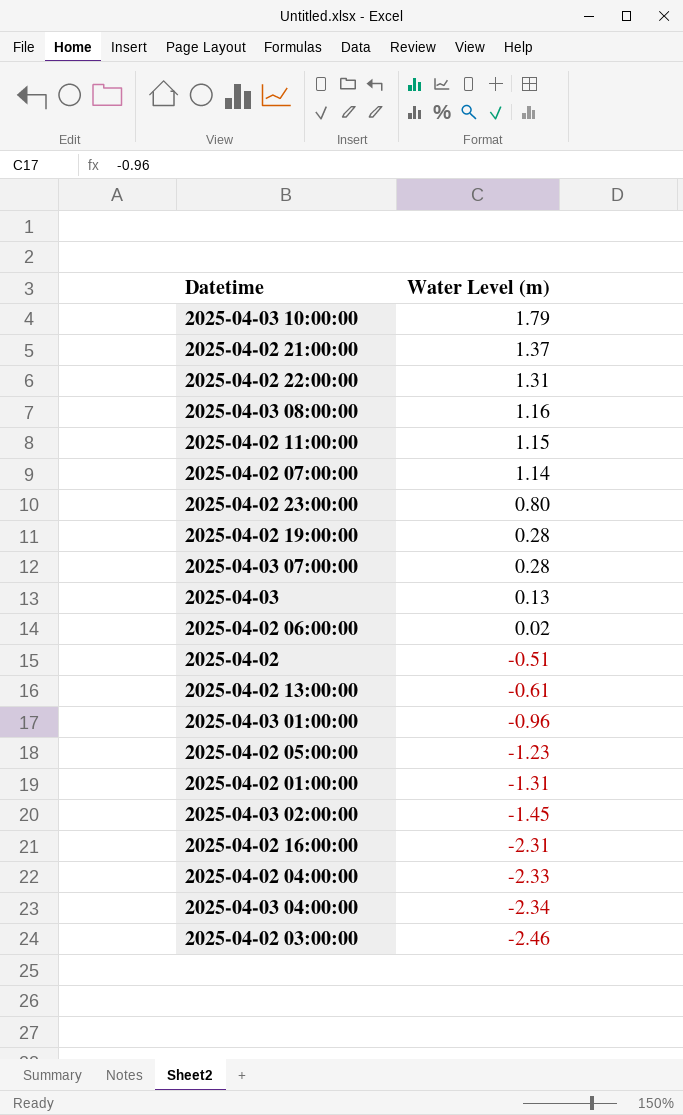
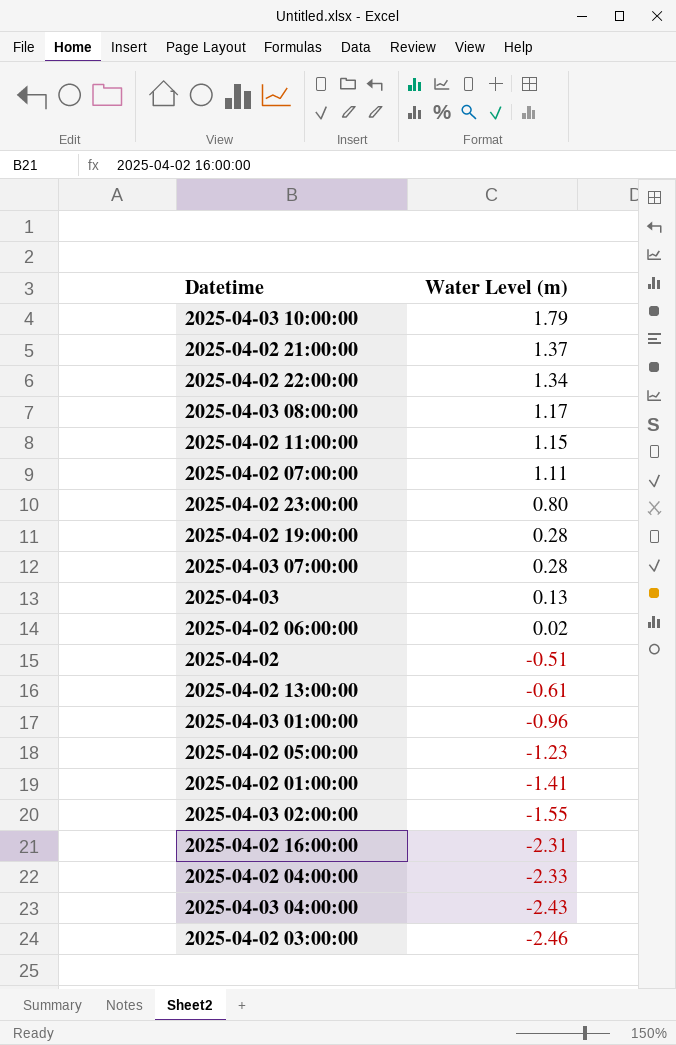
2025-04-02 22:00:00 | Water Level (m): 1.31 -> 1.34
2025-04-03 08:00:00 | Water Level (m): 1.16 -> 1.17
2025-04-02 07:00:00 | Water Level (m): 1.14 -> 1.11
2025-04-02 01:00:00 | Water Level (m): -1.31 -> -1.41
2025-04-03 02:00:00 | Water Level (m): -1.45 -> -1.55
2025-04-03 04:00:00 | Water Level (m): -2.34 -> -2.43

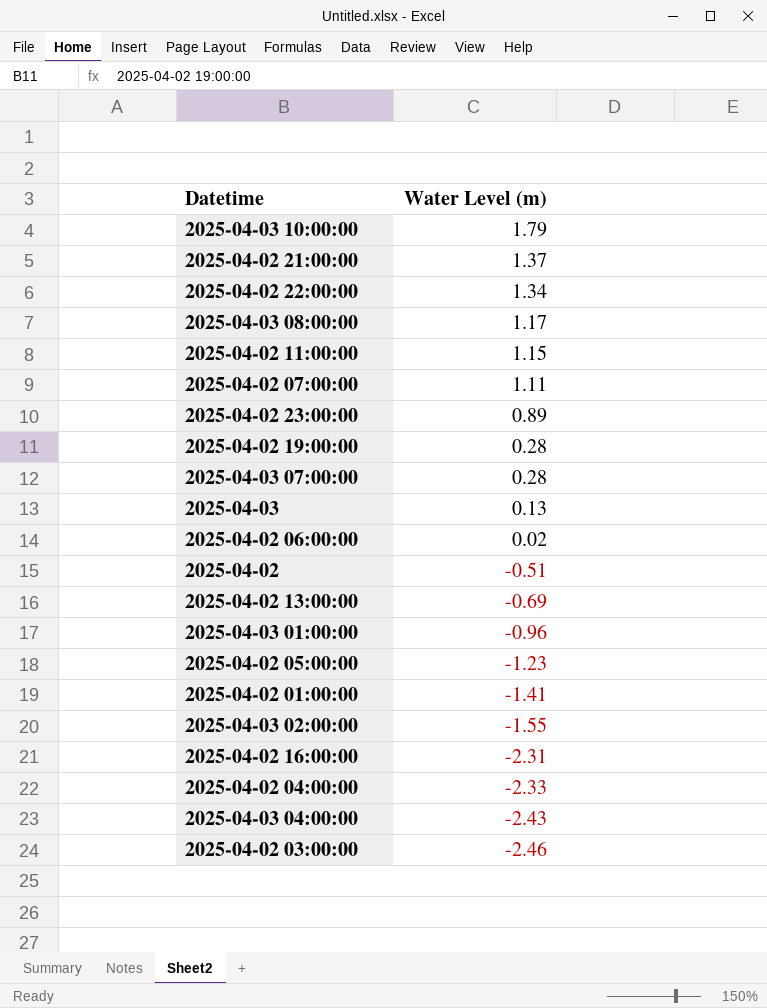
2025-04-02 23:00:00 | Water Level (m): 0.80 -> 0.89
2025-04-02 13:00:00 | Water Level (m): -0.61 -> -0.69

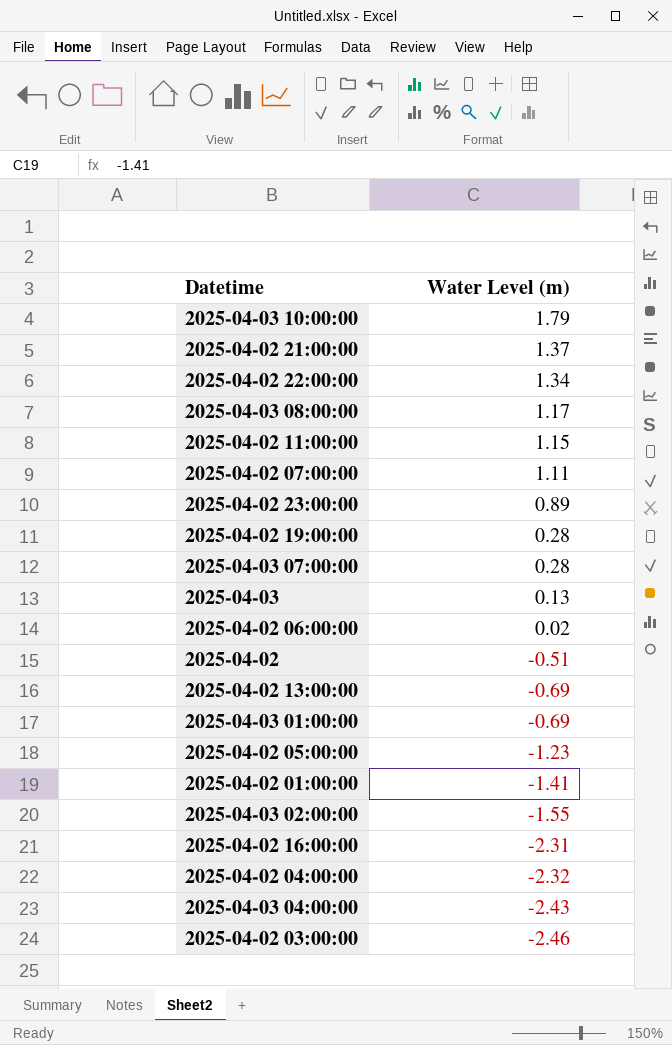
2025-04-03 01:00:00 | Water Level (m): -0.96 -> -0.69
2025-04-02 04:00:00 | Water Level (m): -2.33 -> -2.32

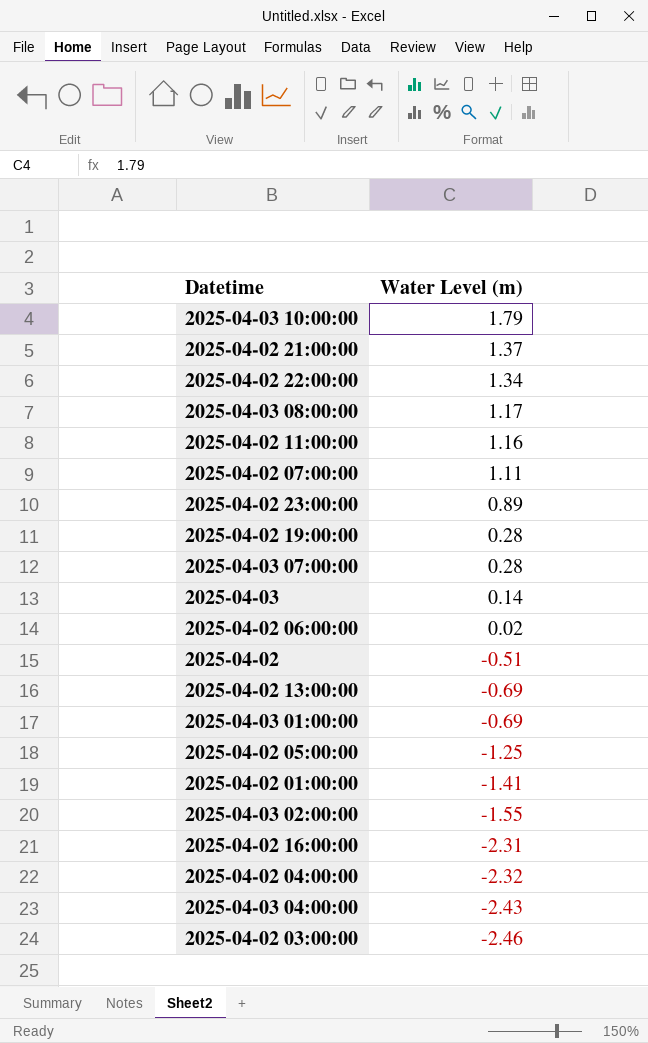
2025-04-02 11:00:00 | Water Level (m): 1.15 -> 1.16
2025-04-03 | Water Level (m): 0.13 -> 0.14
2025-04-02 05:00:00 | Water Level (m): -1.23 -> -1.25

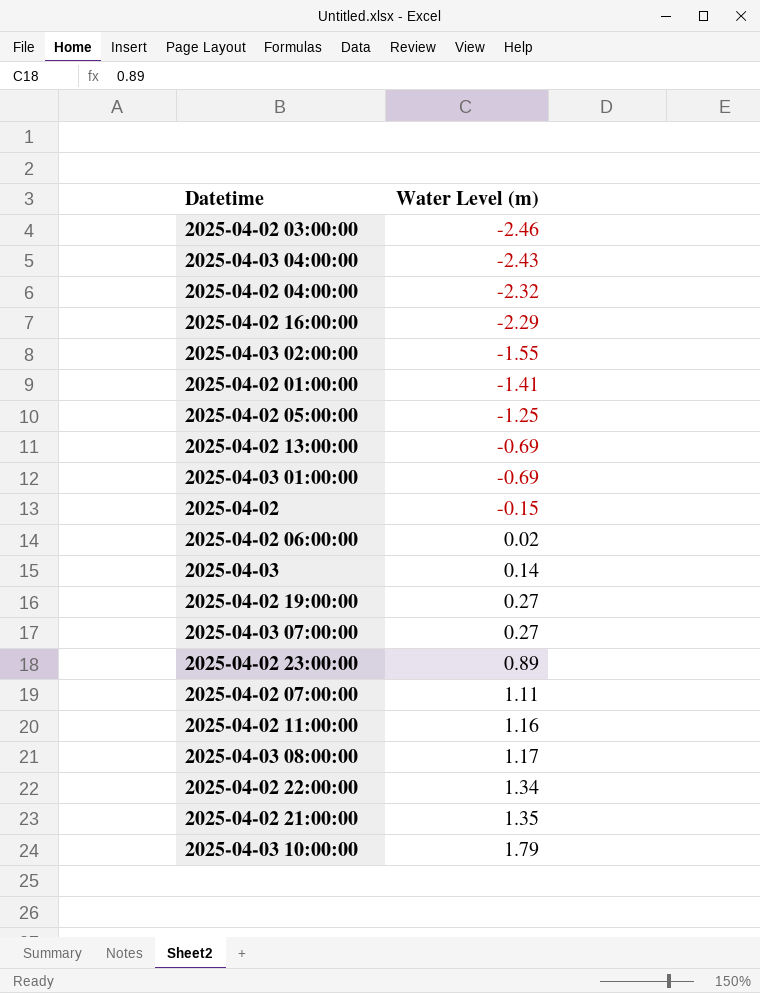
row order: Water Level (m) descending -> Water Level (m) ascending
2025-04-02 16:00:00 | Water Level (m): -2.31 -> -2.29
2025-04-02 | Water Level (m): -0.51 -> -0.15
2025-04-02 19:00:00 | Water Level (m): 0.28 -> 0.27
2025-04-03 07:00:00 | Water Level (m): 0.28 -> 0.27
2025-04-02 21:00:00 | Water Level (m): 1.37 -> 1.35

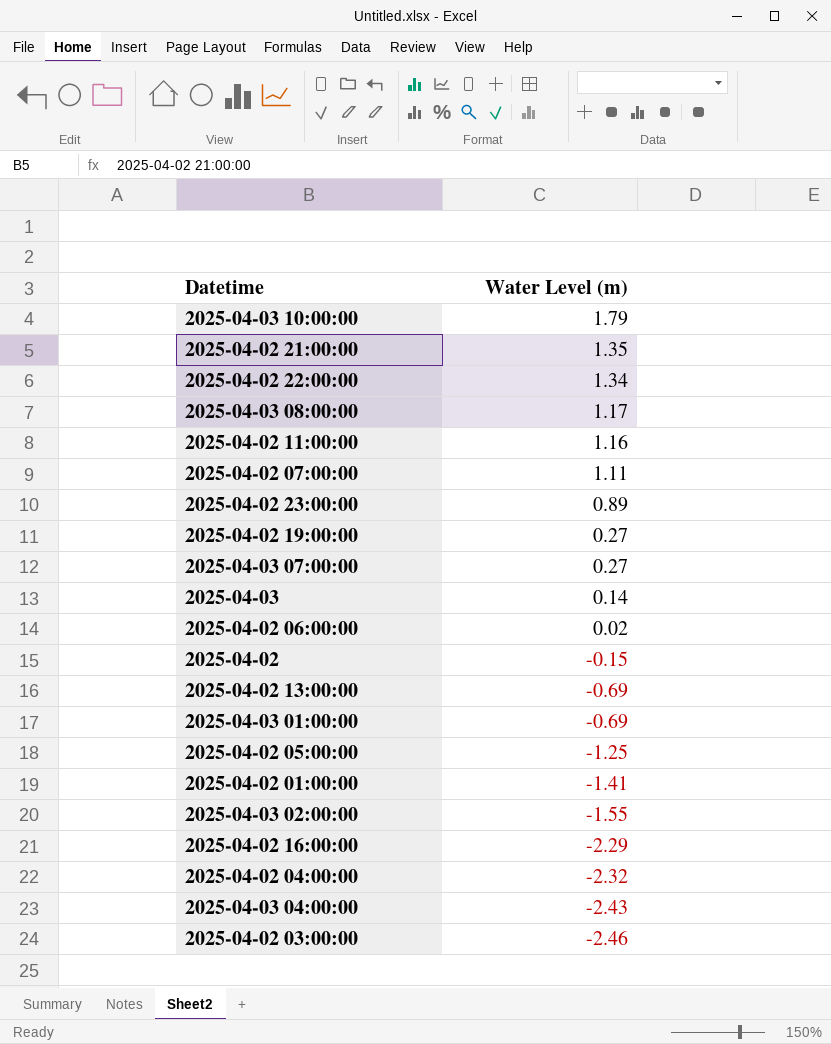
row order: Water Level (m) ascending -> Water Level (m) descending

